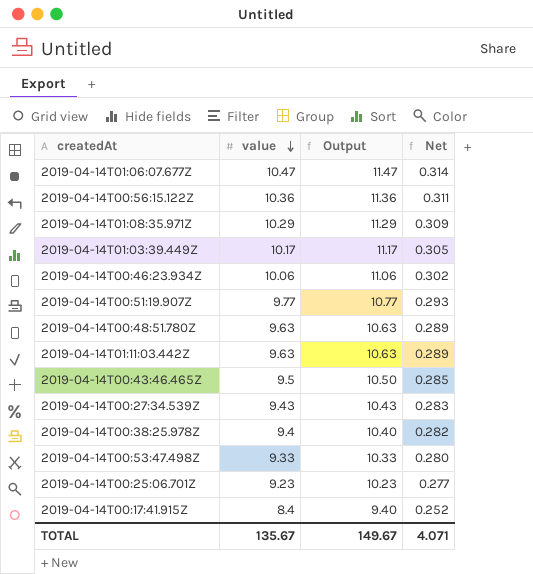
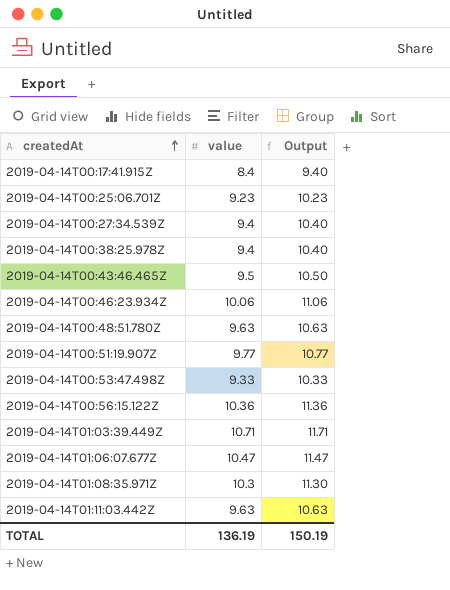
row order: value descending -> createdAt ascending
column Net | formula: [value] * 0.03 -> none
2019-04-14T00:27:34.539Z | value: 9.43 -> 9.4
2019-04-14T00:27:34.539Z | Output: 10.43 -> 10.40
2019-04-14T01:03:39.449Z | value: 10.17 -> 10.71
2019-04-14T01:03:39.449Z | Output: 11.17 -> 11.71
2019-04-14T01:08:35.971Z | value: 10.29 -> 10.3
2019-04-14T01:08:35.971Z | Output: 11.29 -> 11.30
TOTAL | value: 135.67 -> 136.19
TOTAL | Output: 149.67 -> 150.19

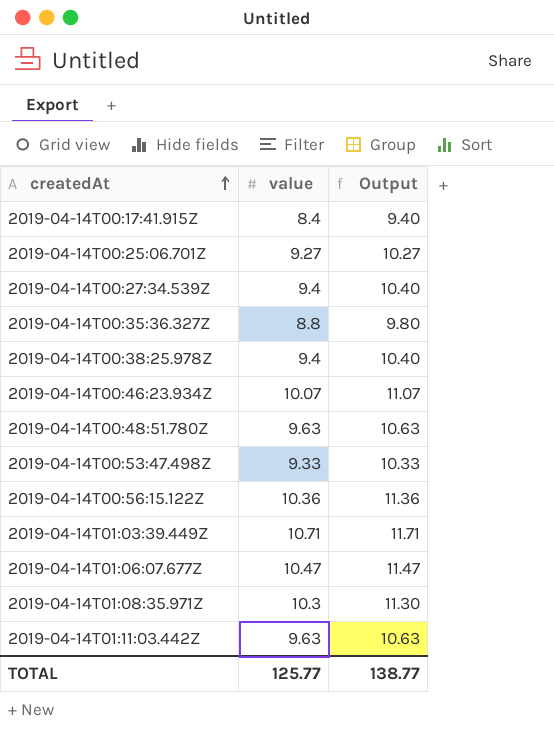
row 2019-04-14T00:43:46.465Z: 9.5 | 10.50 -> none
row 2019-04-14T00:51:19.907Z: 9.77 | 10.77 -> none
2019-04-14T00:25:06.701Z | value: 9.23 -> 9.27
2019-04-14T00:25:06.701Z | Output: 10.23 -> 10.27
row 2019-04-14T00:35:36.327Z: none -> 8.8 | 9.80
2019-04-14T00:46:23.934Z | value: 10.06 -> 10.07
2019-04-14T00:46:23.934Z | Output: 11.06 -> 11.07
TOTAL | value: 136.19 -> 125.77
TOTAL | Output: 150.19 -> 138.77

